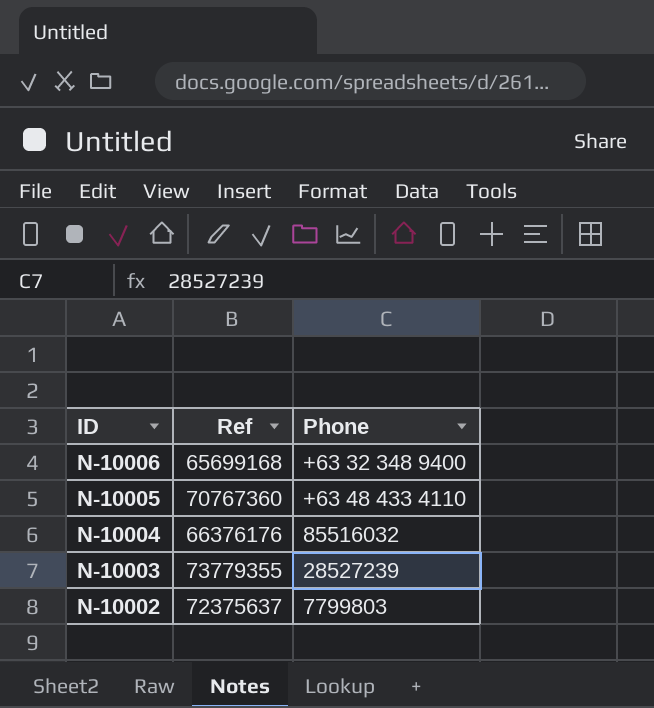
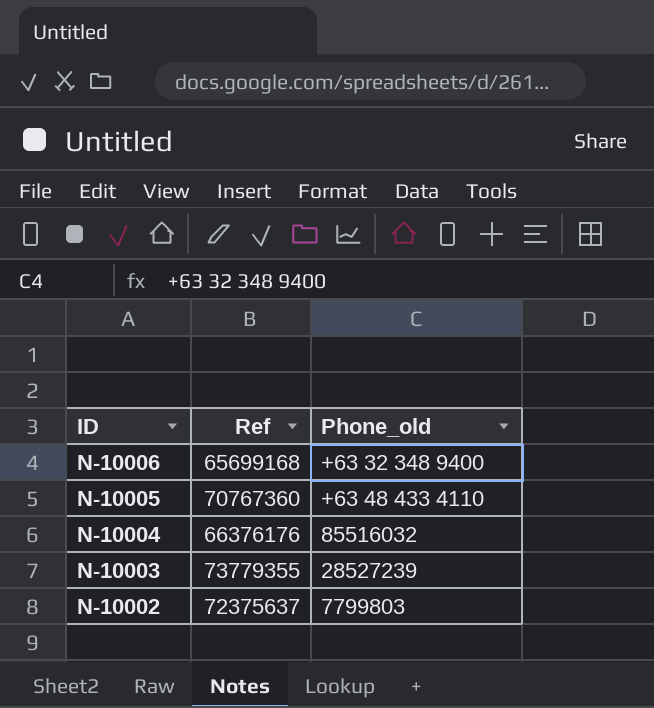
column name: Phone -> Phone_old

